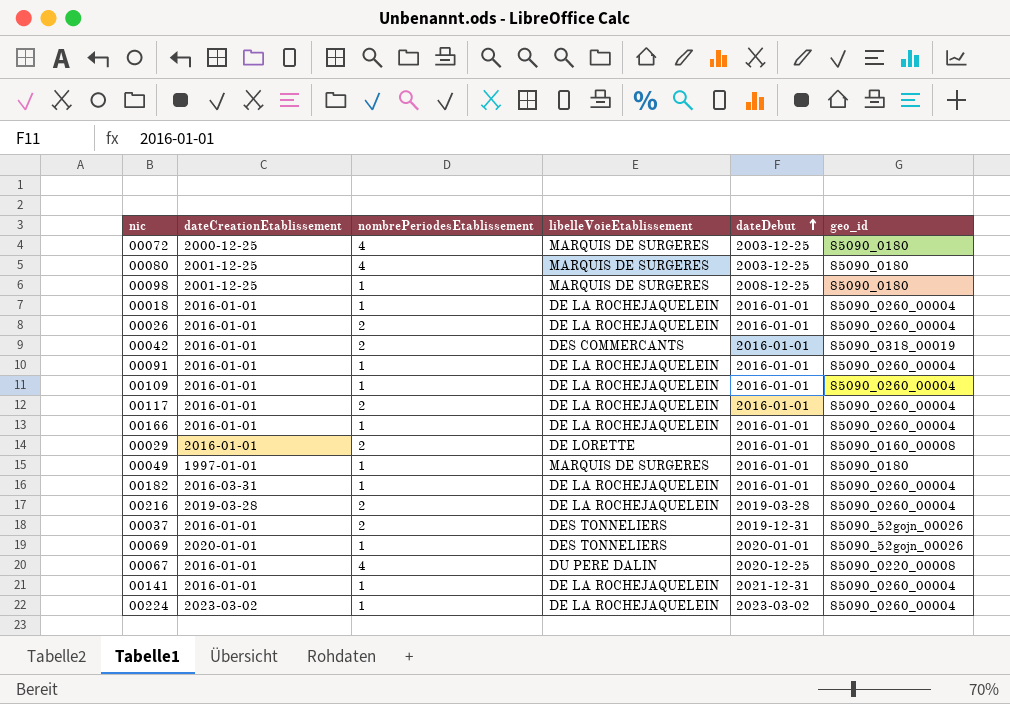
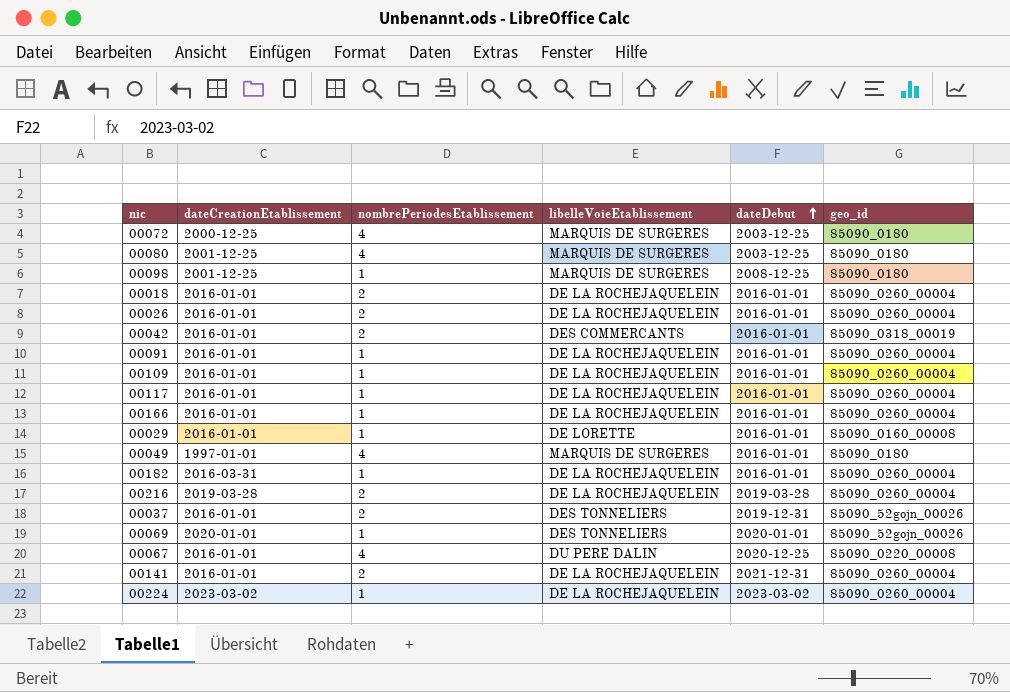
00018 | nombrePeriodesEtablissement: 1 -> 2
00117 | nombrePeriodesEtablissement: 2 -> 1
00029 | nombrePeriodesEtablissement: 2 -> 1
00049 | nombrePeriodesEtablissement: 1 -> 4
00141 | nombrePeriodesEtablissement: 1 -> 2

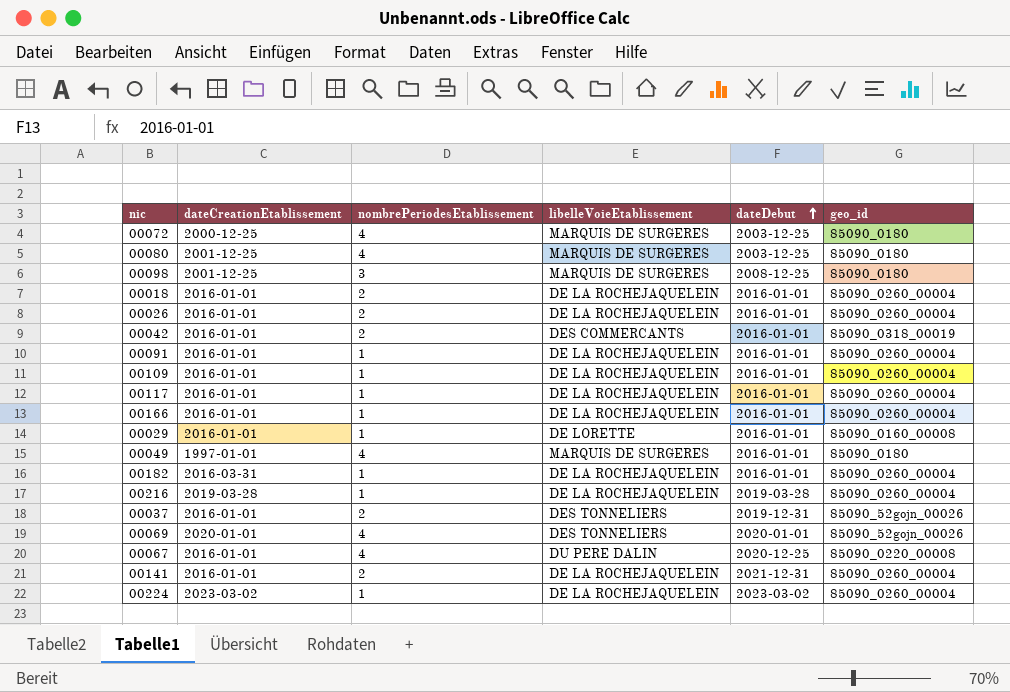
00098 | nombrePeriodesEtablissement: 1 -> 3
00216 | nombrePeriodesEtablissement: 2 -> 1
00069 | nombrePeriodesEtablissement: 1 -> 4

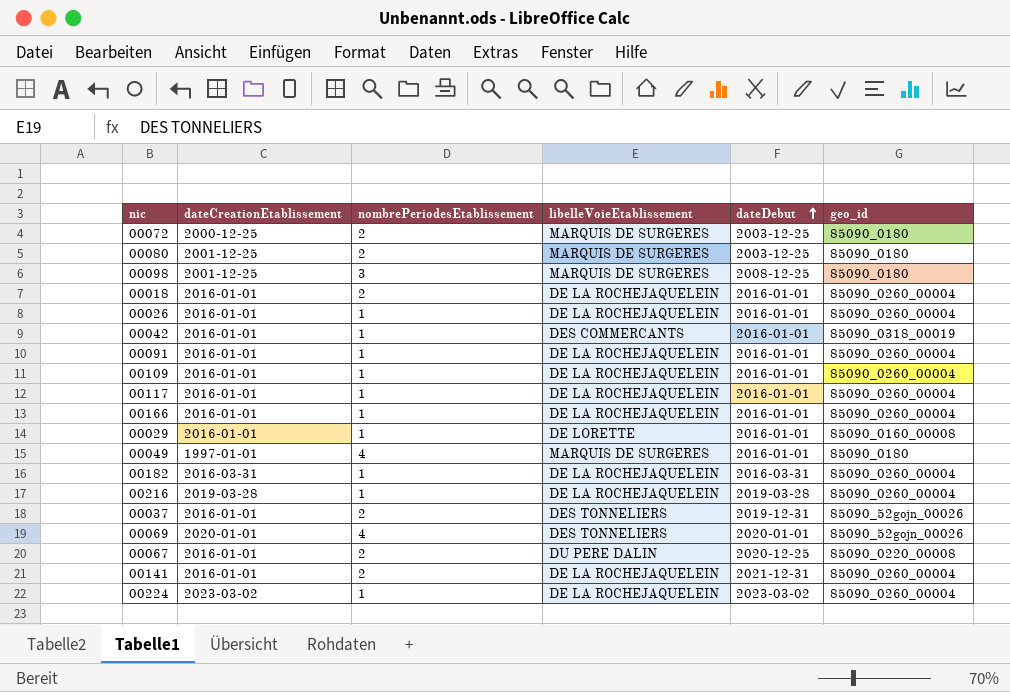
00072 | nombrePeriodesEtablissement: 4 -> 2
00080 | nombrePeriodesEtablissement: 4 -> 2
00026 | nombrePeriodesEtablissement: 2 -> 1
00042 | nombrePeriodesEtablissement: 2 -> 1
00182 | dateDebut: 2016-01-01 -> 2016-03-31
00067 | nombrePeriodesEtablissement: 4 -> 2

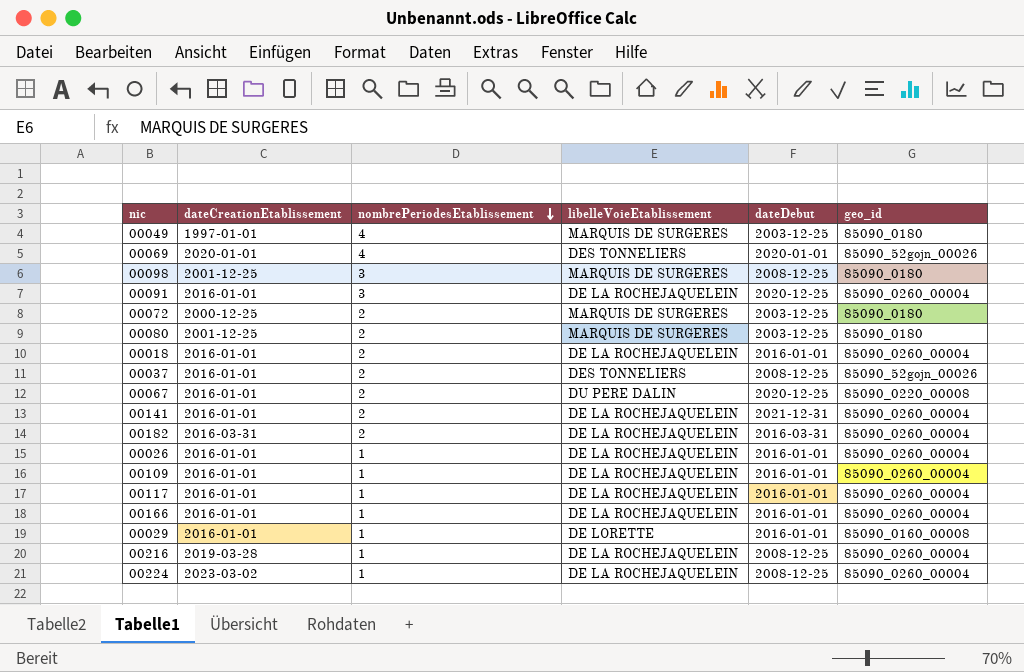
row order: dateDebut ascending -> nombrePeriodesEtablissement descending
row 00042: 2016-01-01 | 1 | DES COMMERCANTS | 2016-01-01 | 85090_0318_00019 -> none
00049 | dateDebut: 2016-01-01 -> 2003-12-25
00091 | nombrePeriodesEtablissement: 1 -> 3
00091 | dateDebut: 2016-01-01 -> 2020-12-25
00037 | dateDebut: 2019-12-31 -> 2008-12-25
00182 | nombrePeriodesEtablissement: 1 -> 2
00216 | dateDebut: 2019-03-28 -> 2008-12-25
00224 | dateDebut: 2023-03-02 -> 2008-12-25

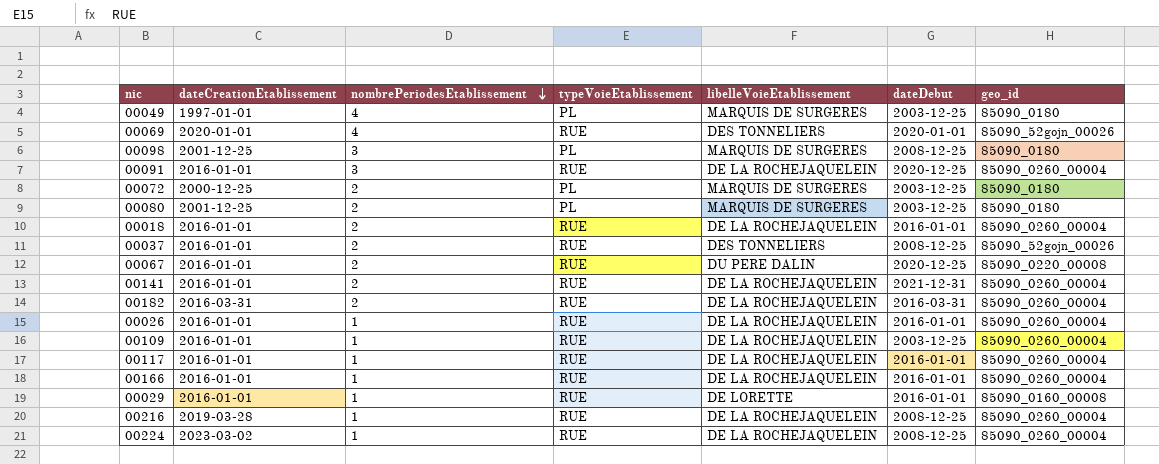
column typeVoieEtablissement | position: none -> 4
00109 | dateDebut: 2016-01-01 -> 2003-12-25

